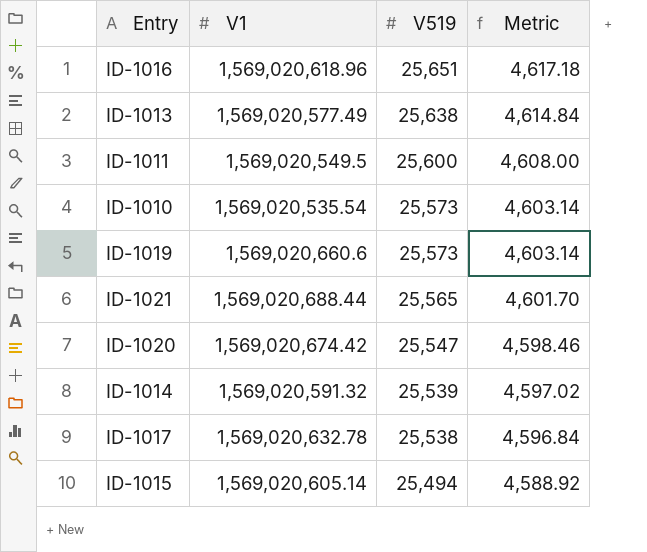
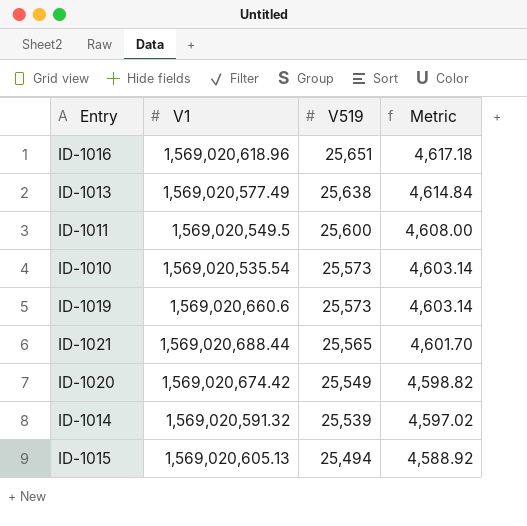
row ID-1017: 1,569,020,632.78 | 25,538 | 4,596.84 -> none
ID-1020 | V519: 25,547 -> 25,549
ID-1020 | Metric: 4,598.46 -> 4,598.82
ID-1015 | V1: 1,569,020,605.14 -> 1,569,020,605.13

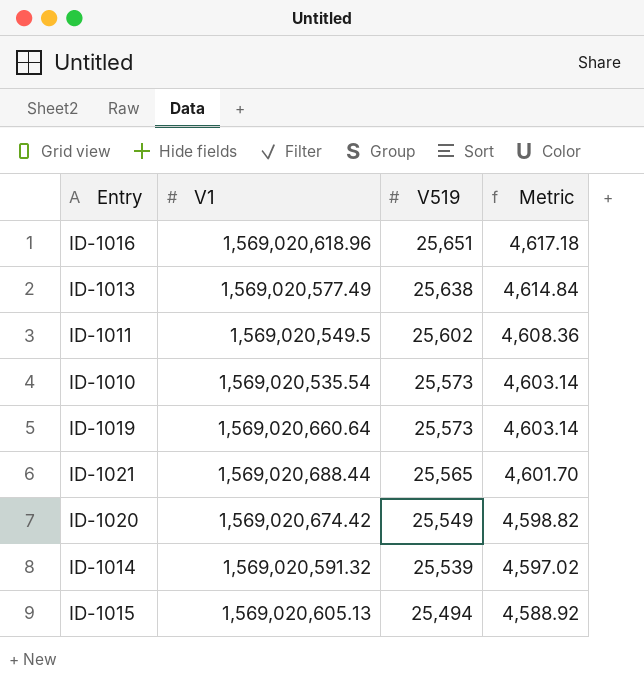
ID-1011 | V519: 25,600 -> 25,602
ID-1011 | Metric: 4,608.00 -> 4,608.36
ID-1019 | V1: 1,569,020,660.6 -> 1,569,020,660.64

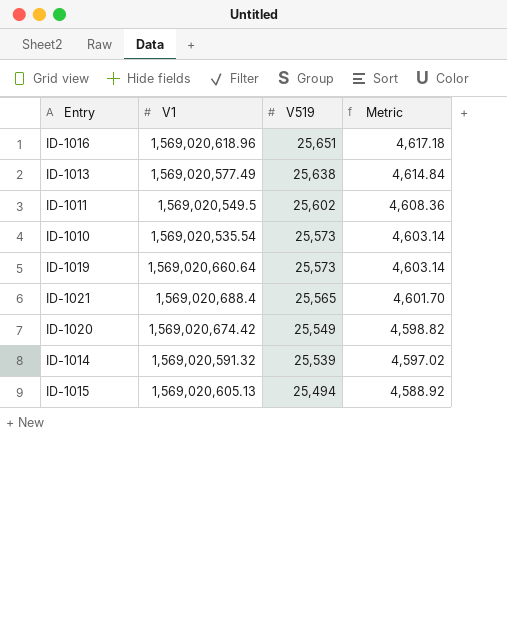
ID-1021 | V1: 1,569,020,688.44 -> 1,569,020,688.4

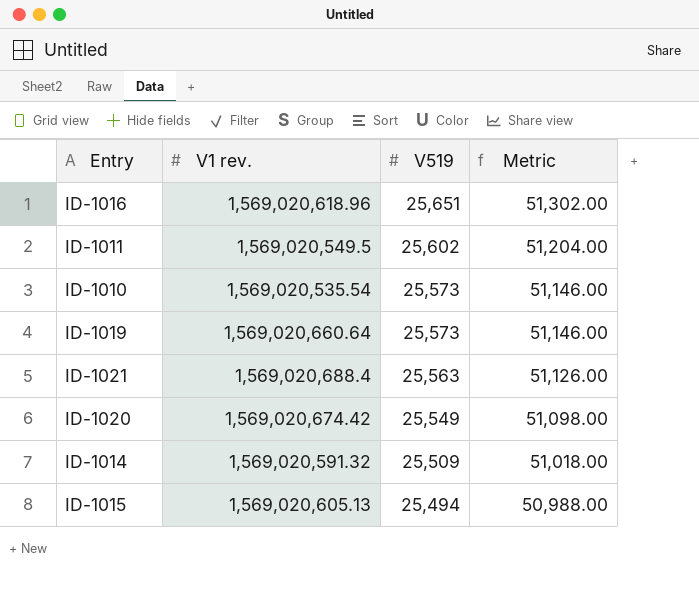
column name: V1 -> V1 rev.
column Metric | formula: [V519] * 0.18 -> [V519] * 2
row ID-1013: 1,569,020,577.49 | 25,638 | 4,614.84 -> none
ID-1021 | V519: 25,565 -> 25,563
ID-1014 | V519: 25,539 -> 25,509

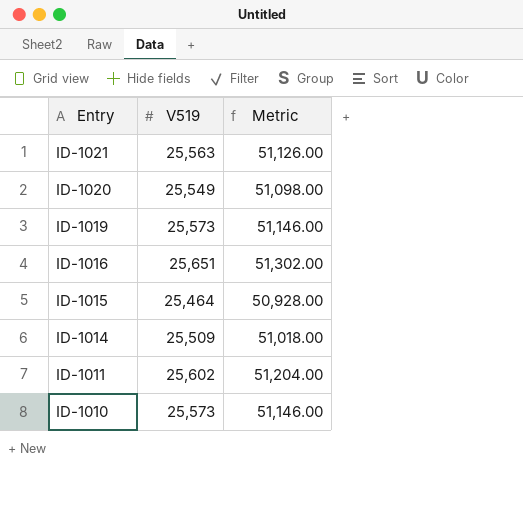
row order: V519 descending -> Entry descending
column V1 rev. | position: 2 -> none
ID-1015 | V519: 25,494 -> 25,464
ID-1015 | Metric: 50,988.00 -> 50,928.00

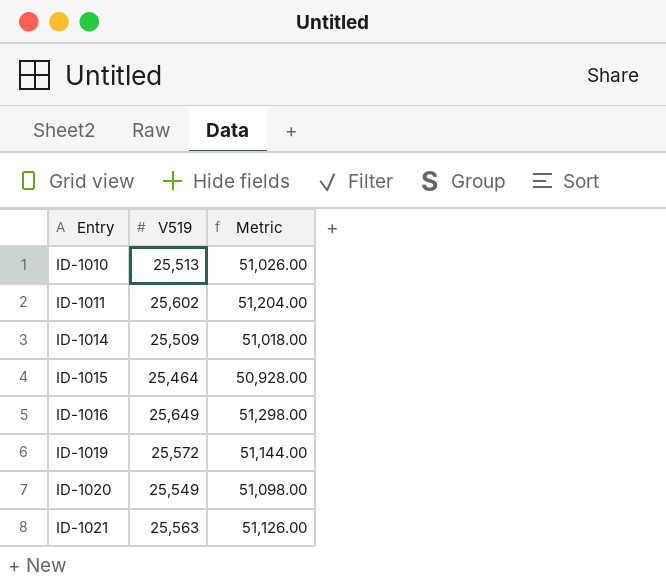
row order: Entry descending -> Entry ascending
ID-1010 | V519: 25,573 -> 25,513
ID-1010 | Metric: 51,146.00 -> 51,026.00
ID-1016 | V519: 25,651 -> 25,649
ID-1016 | Metric: 51,302.00 -> 51,298.00
ID-1019 | V519: 25,573 -> 25,572
ID-1019 | Metric: 51,146.00 -> 51,144.00

